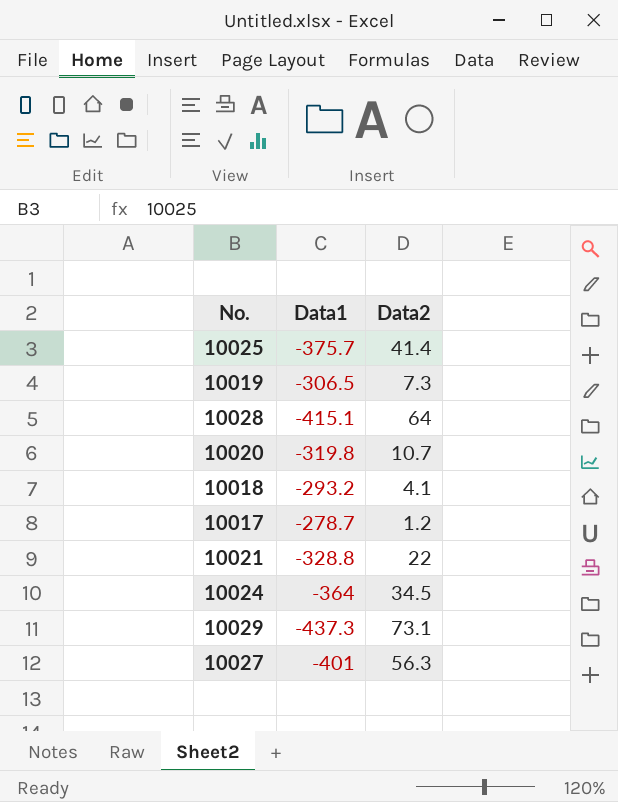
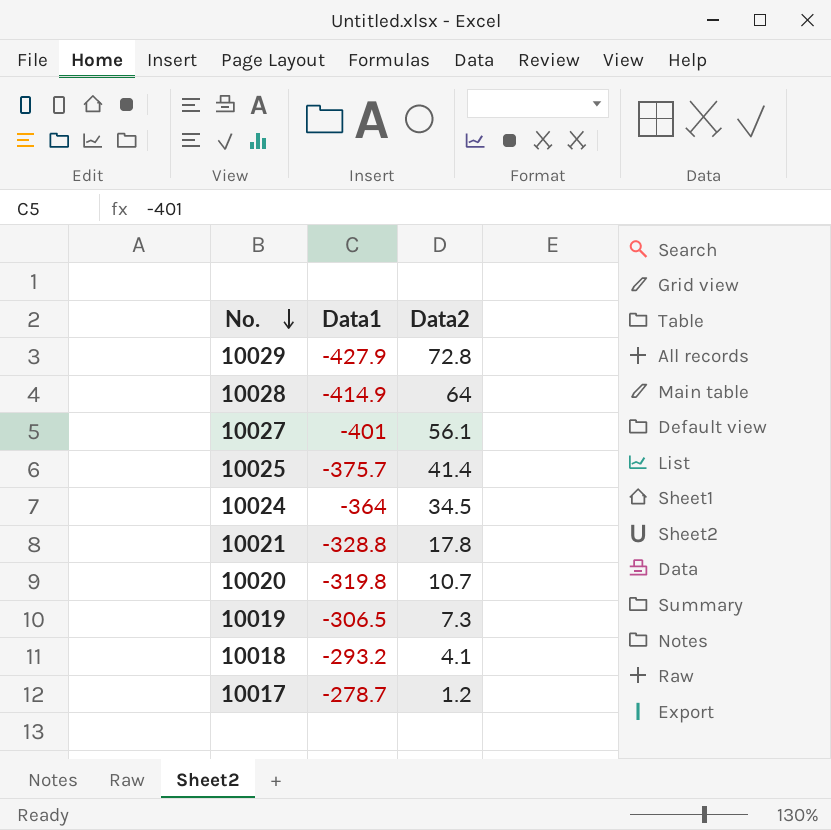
row order: none -> No. descending
10029 | Data1: -437.3 -> -427.9
10029 | Data2: 73.1 -> 72.8
10028 | Data1: -415.1 -> -414.9
10027 | Data2: 56.3 -> 56.1
10021 | Data2: 22 -> 17.8

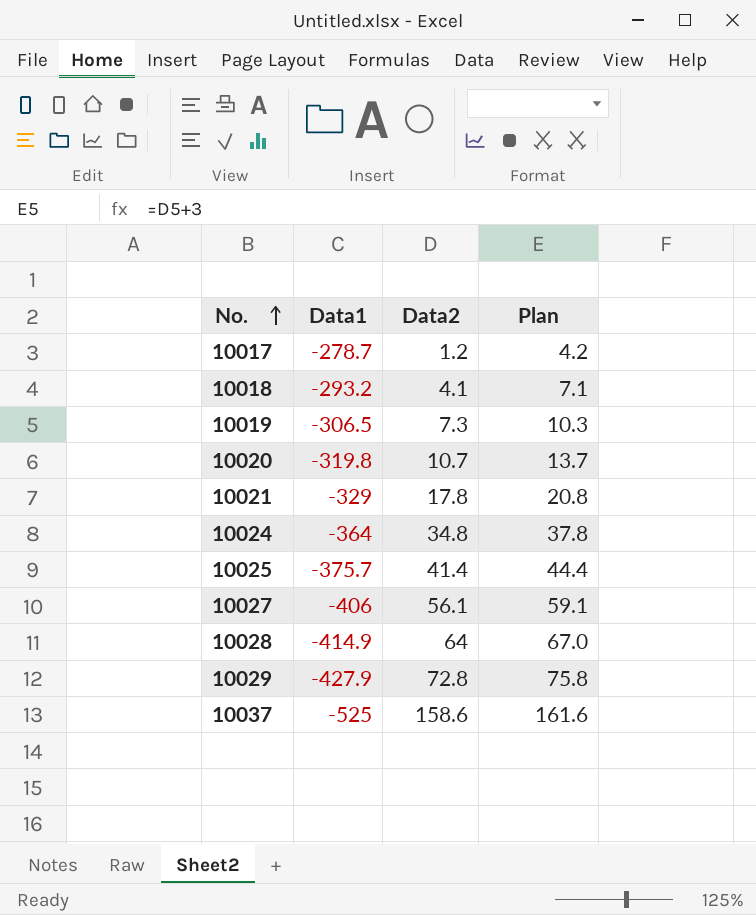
row order: No. descending -> No. ascending
column Plan | formula: none -> [Data2] + 3
10021 | Data1: -328.8 -> -329
10024 | Data2: 34.5 -> 34.8
10027 | Data1: -401 -> -406
row 10037: none -> -525 | 158.6 | 161.6

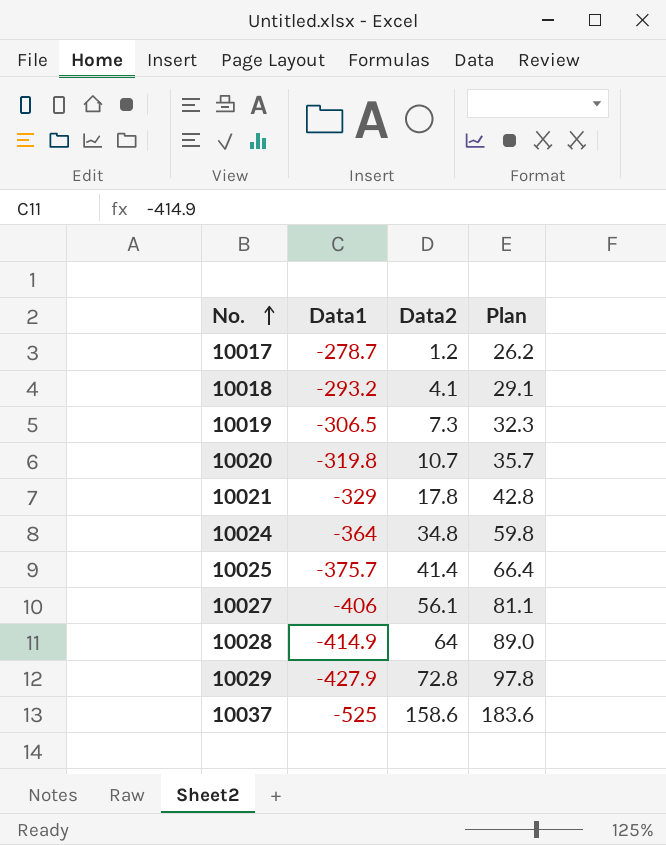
column Plan | formula: [Data2] + 3 -> [Data2] + 25

